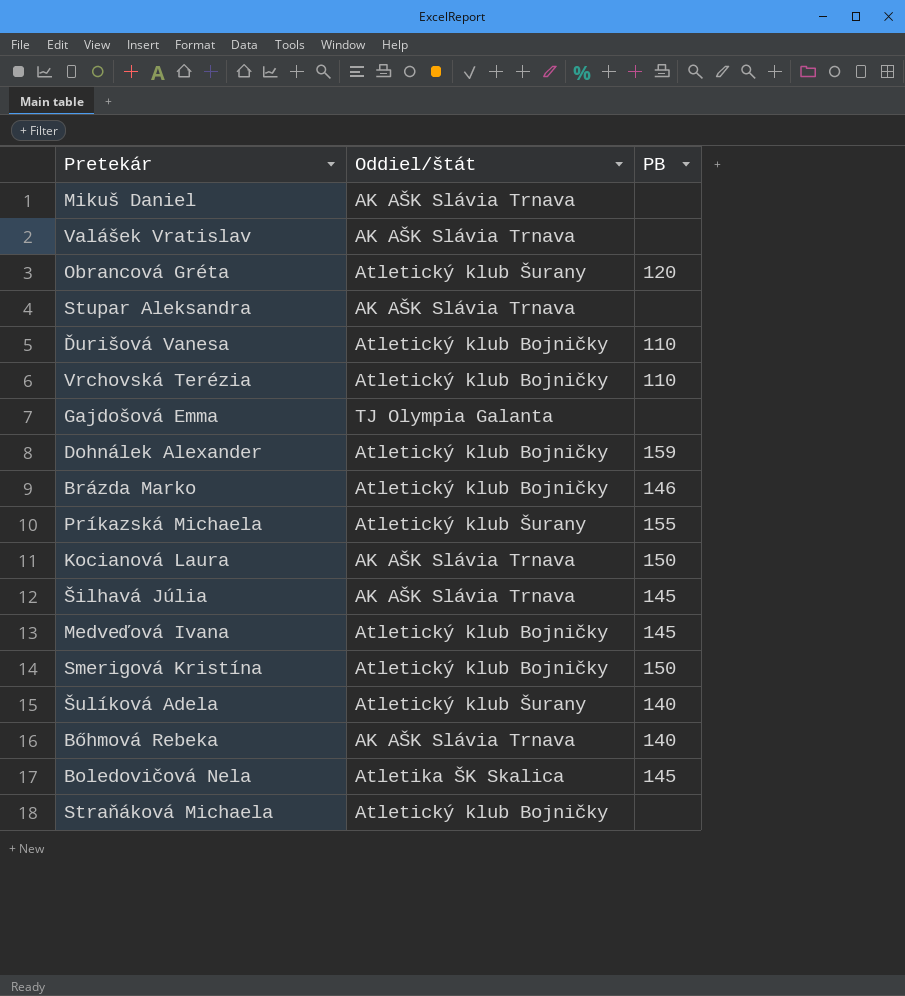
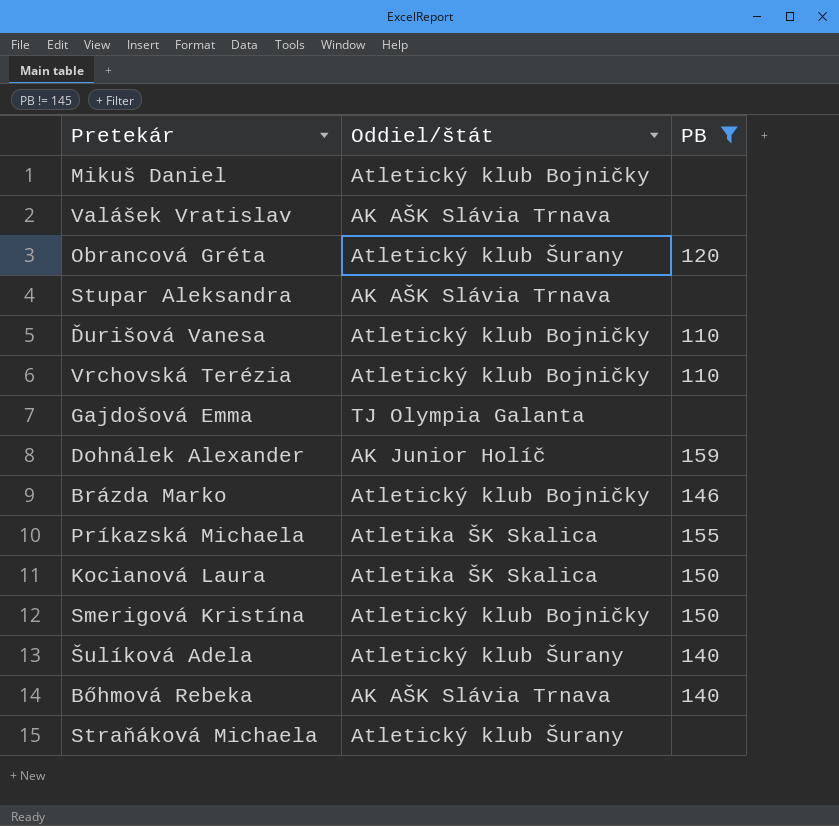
filter: none -> PB != 145
Mikuš Daniel | Oddiel/štát: AK AŠK Slávia Trnava -> Atletický klub Bojničky
Dohnálek Alexander | Oddiel/štát: Atletický klub Bojničky -> AK Junior Holíč
Príkazská Michaela | Oddiel/štát: Atletický klub Šurany -> Atletika ŠK Skalica
Kocianová Laura | Oddiel/štát: AK AŠK Slávia Trnava -> Atletika ŠK Skalica
Straňáková Michaela | Oddiel/štát: Atletický klub Bojničky -> Atletický klub Šurany

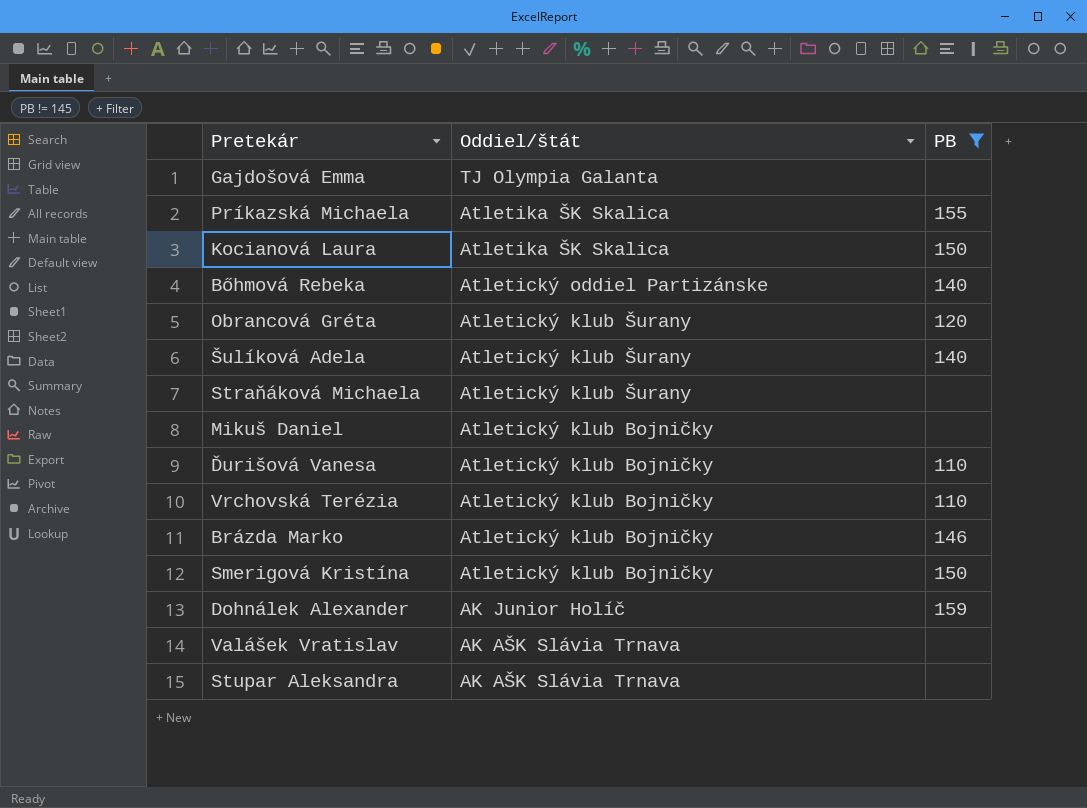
row order: none -> Oddiel/štát descending
Bőhmová Rebeka | Oddiel/štát: AK AŠK Slávia Trnava -> Atletický oddiel Partizánske

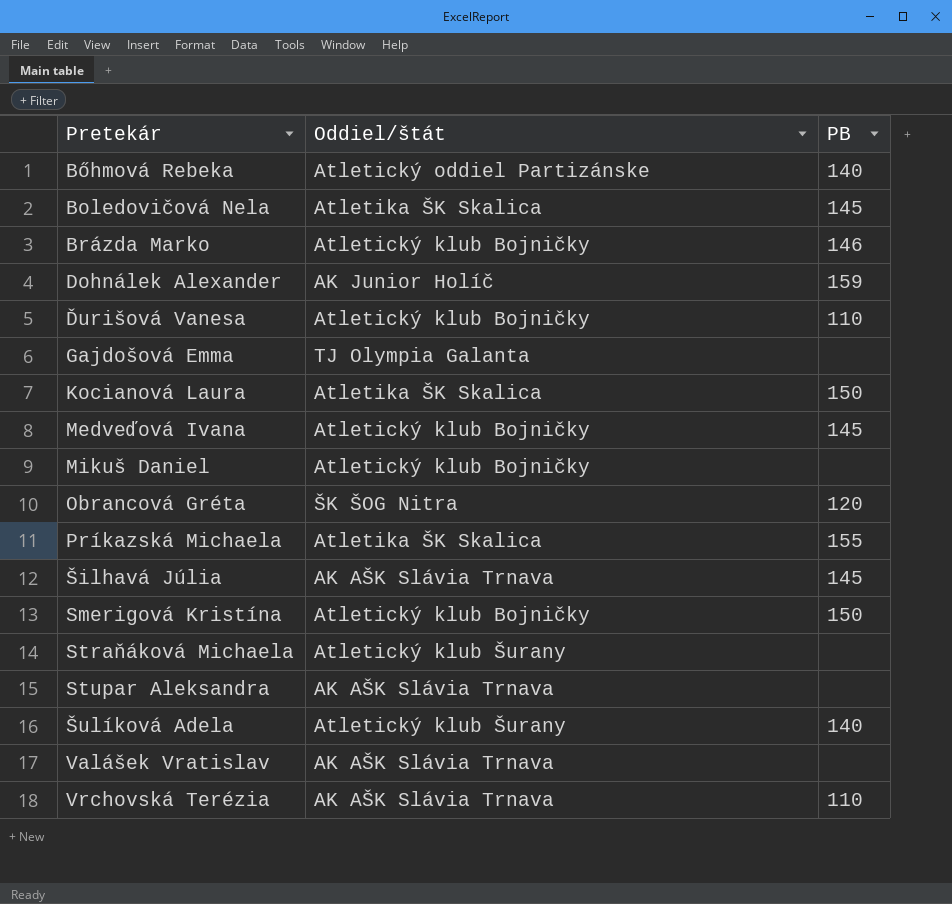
filter: PB != 145 -> none
row order: Oddiel/štát descending -> Pretekár ascending
Obrancová Gréta | Oddiel/štát: Atletický klub Šurany -> ŠK ŠOG Nitra
Vrchovská Terézia | Oddiel/štát: Atletický klub Bojničky -> AK AŠK Slávia Trnava

